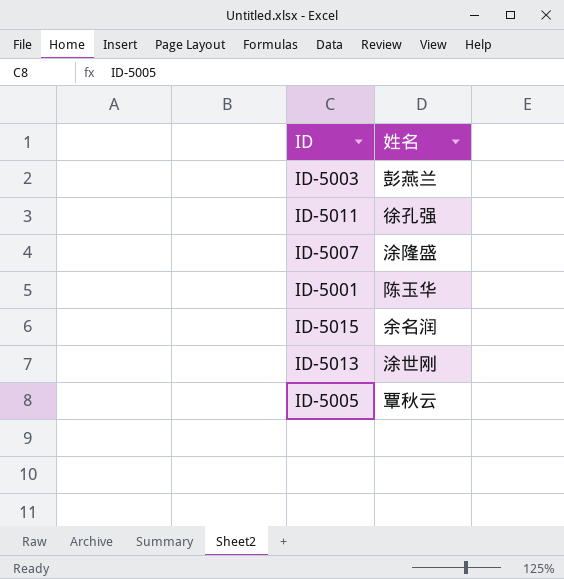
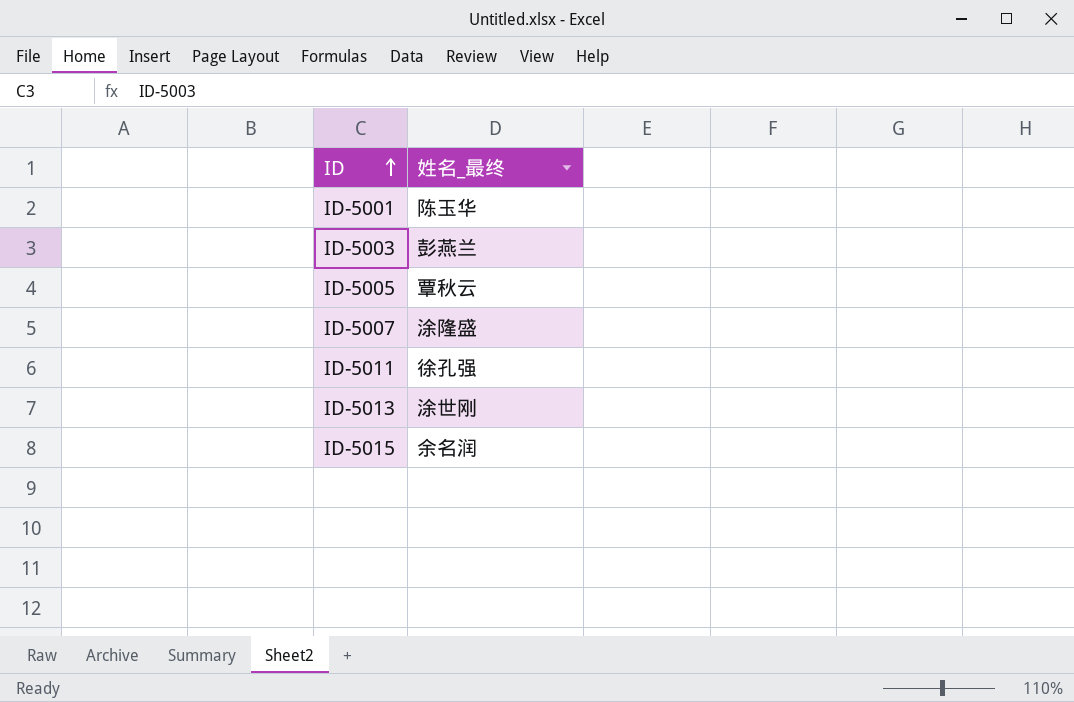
row order: none -> ID ascending
column name: 姓名 -> 姓名_最终

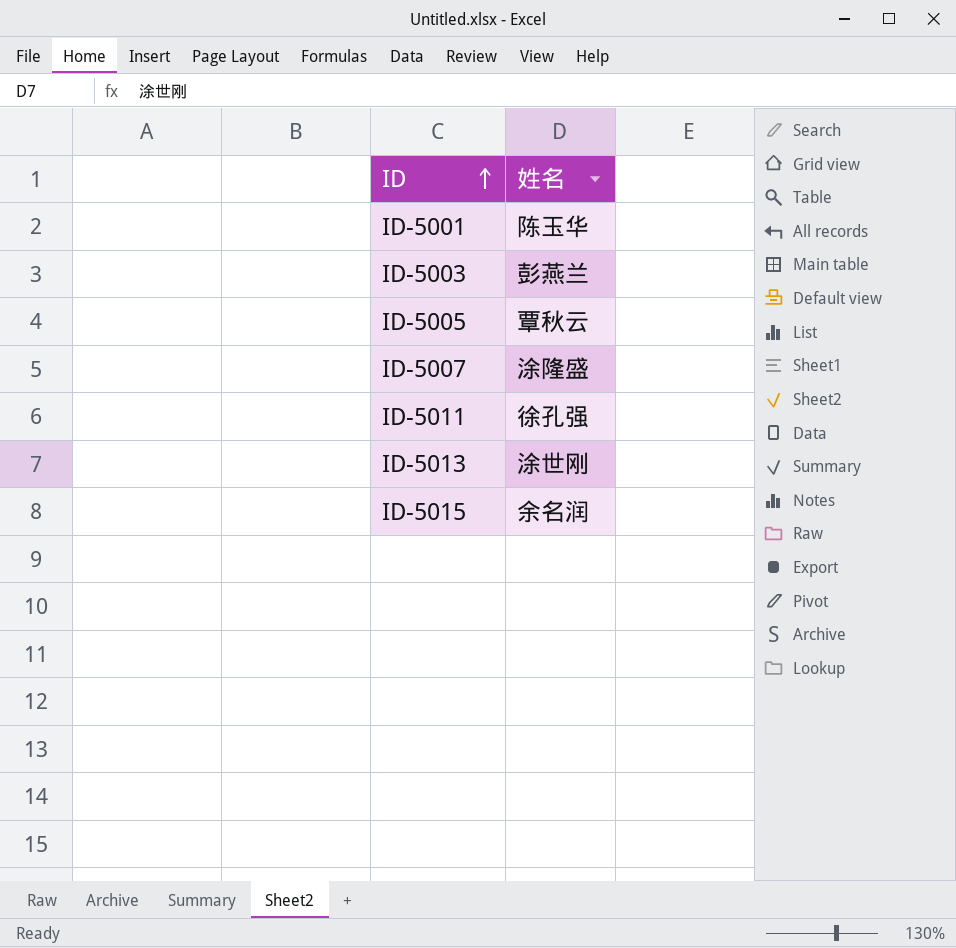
column name: 姓名_最终 -> 姓名

